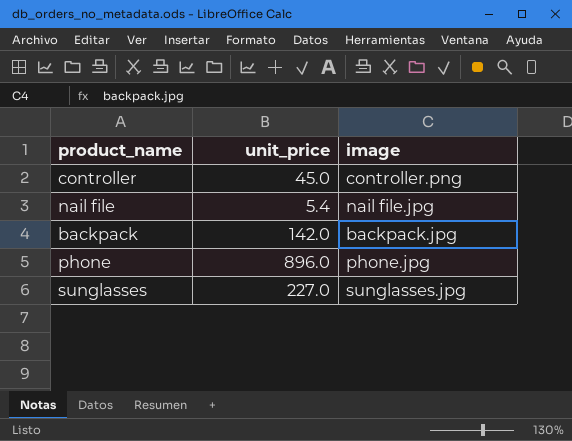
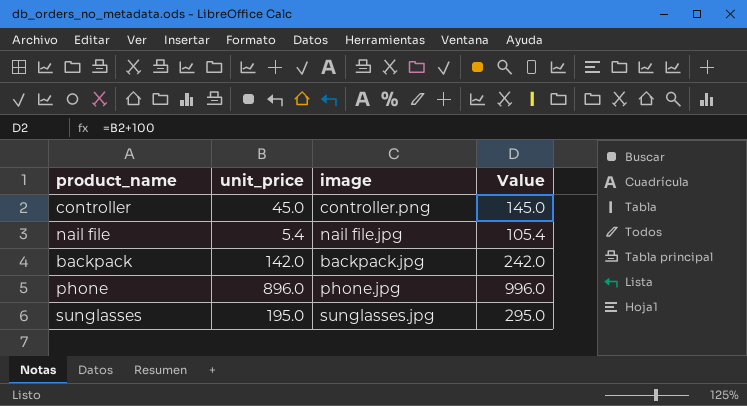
column Value | formula: none -> [unit_price] + 100
sunglasses | unit_price: 227.0 -> 195.0

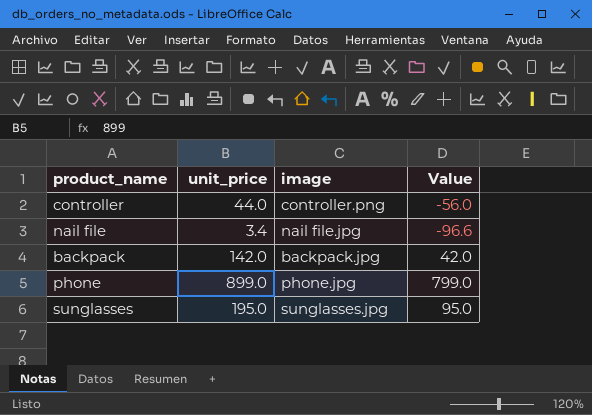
column Value | formula: [unit_price] + 100 -> [unit_price] - 100
controller | unit_price: 45.0 -> 44.0
nail file | unit_price: 5.4 -> 3.4
phone | unit_price: 896.0 -> 899.0

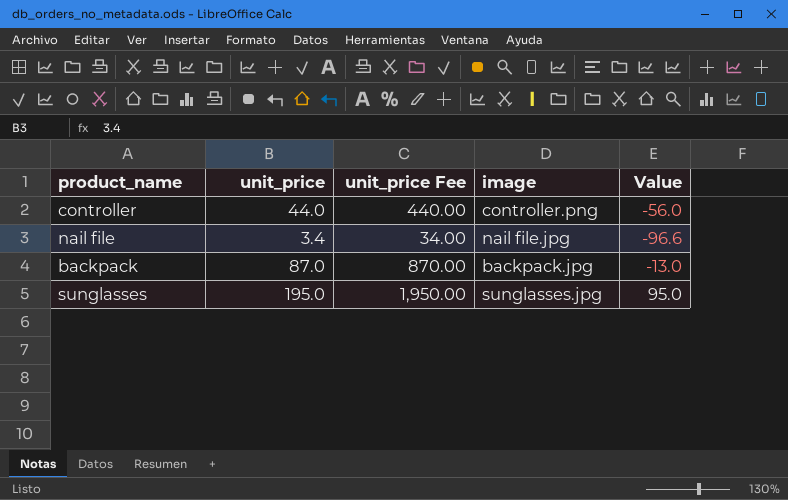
column unit_price Fee | formula: none -> [unit_price] * 10
row phone: 899.0 | phone.jpg | 799.0 -> none
backpack | unit_price: 142.0 -> 87.0
backpack | Value: 42.0 -> -13.0

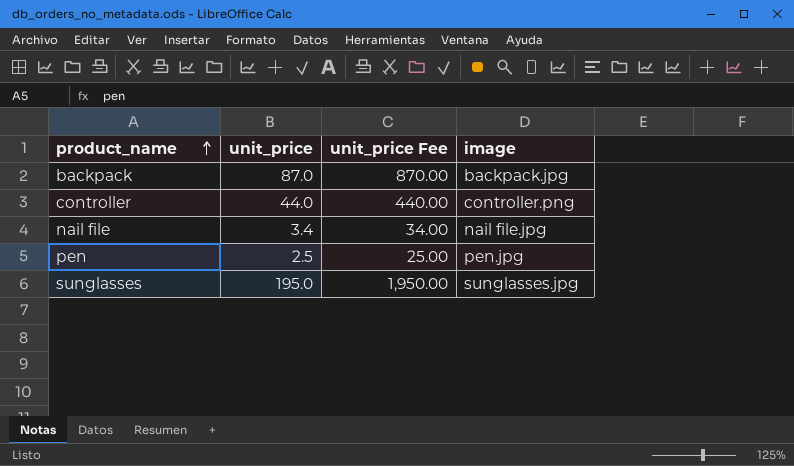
row order: none -> product_name ascending
column Value | formula: [unit_price] - 100 -> none
row pen: none -> 2.5 | 25.00 | pen.jpg

